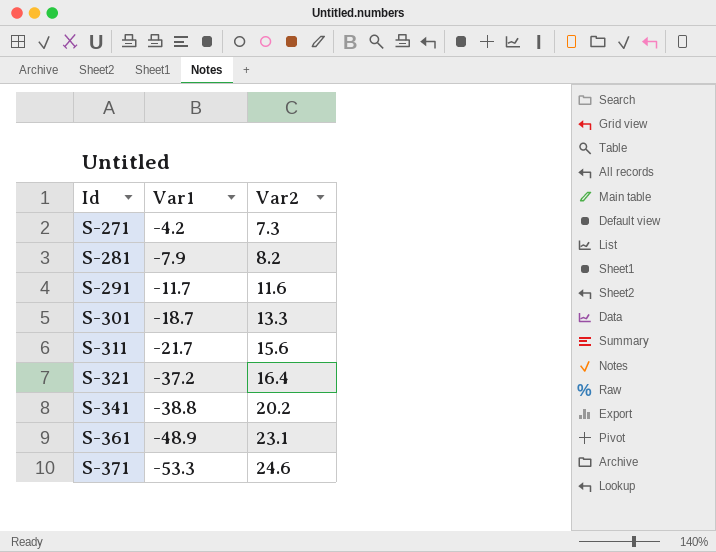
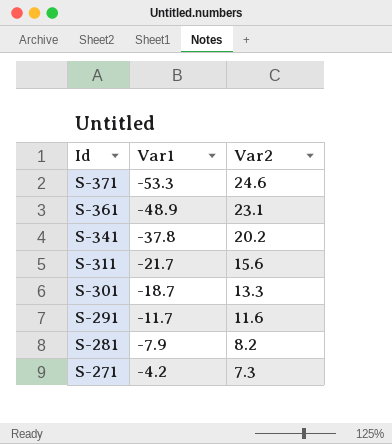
row order: Id ascending -> Id descending
row S-321: -37.2 | 16.4 -> none
S-341 | Var1: -38.8 -> -37.8

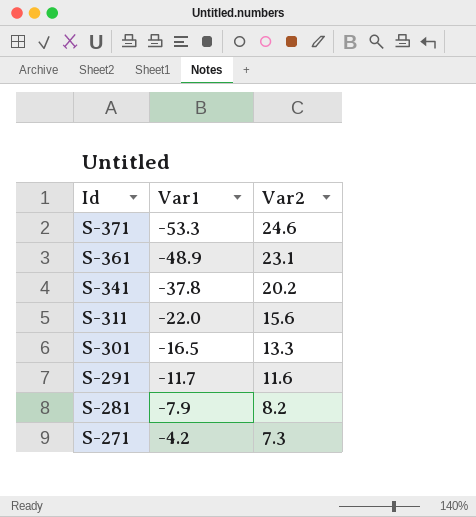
S-311 | Var1: -21.7 -> -22.0
S-301 | Var1: -18.7 -> -16.5

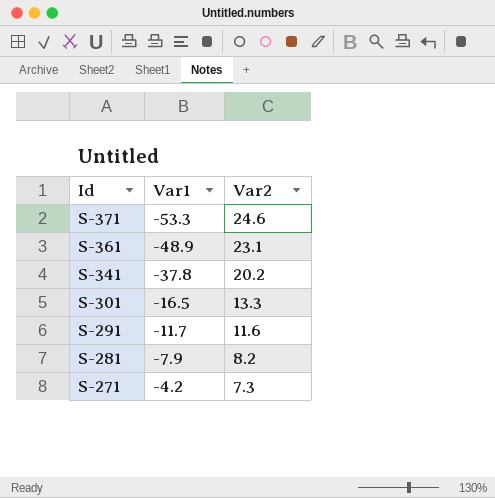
row S-311: -22.0 | 15.6 -> none

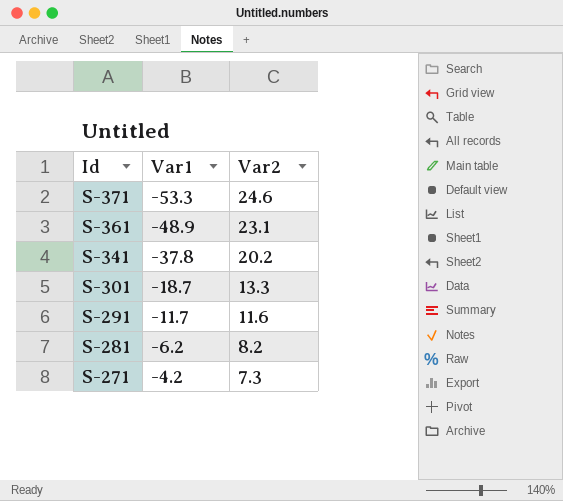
S-301 | Var1: -16.5 -> -18.7
S-281 | Var1: -7.9 -> -6.2

